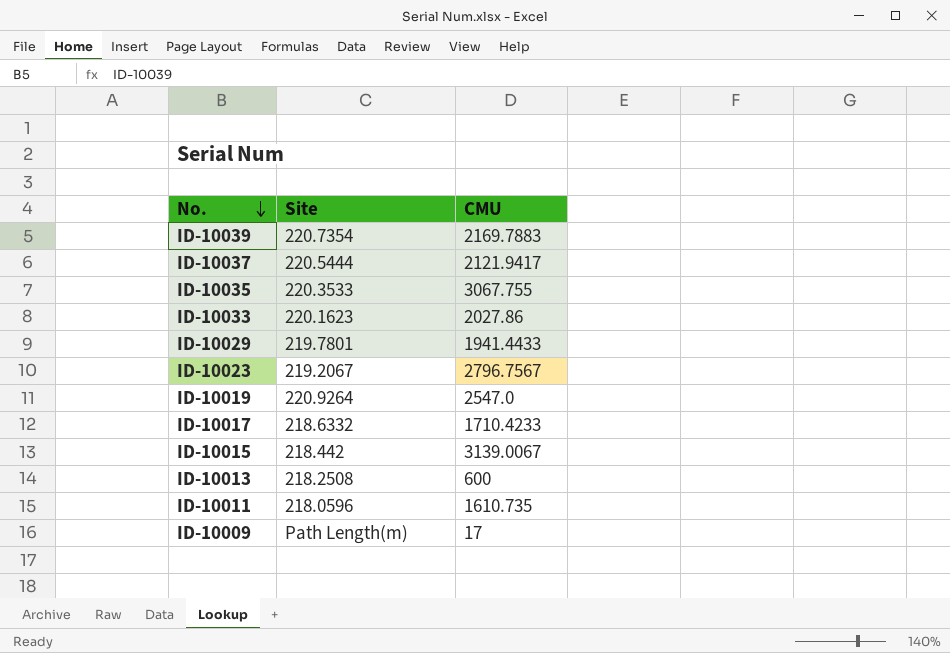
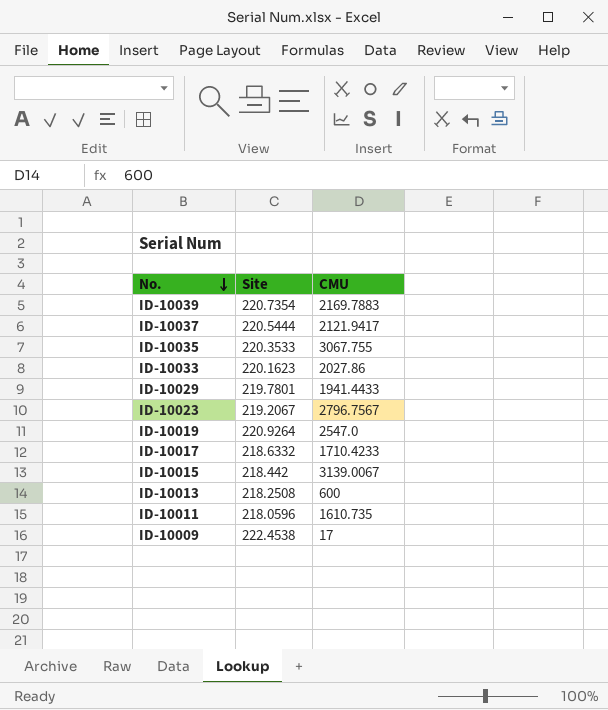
ID-10009 | Site: Path Length(m) -> 222.4538

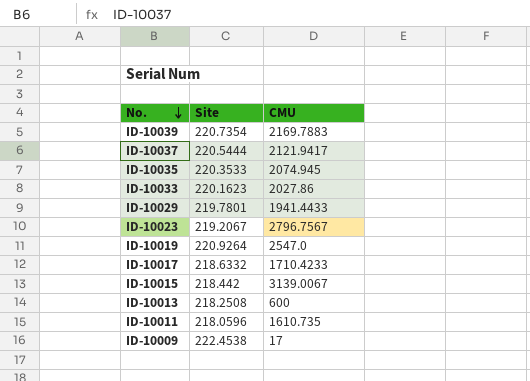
ID-10035 | CMU: 3067.755 -> 2074.945

